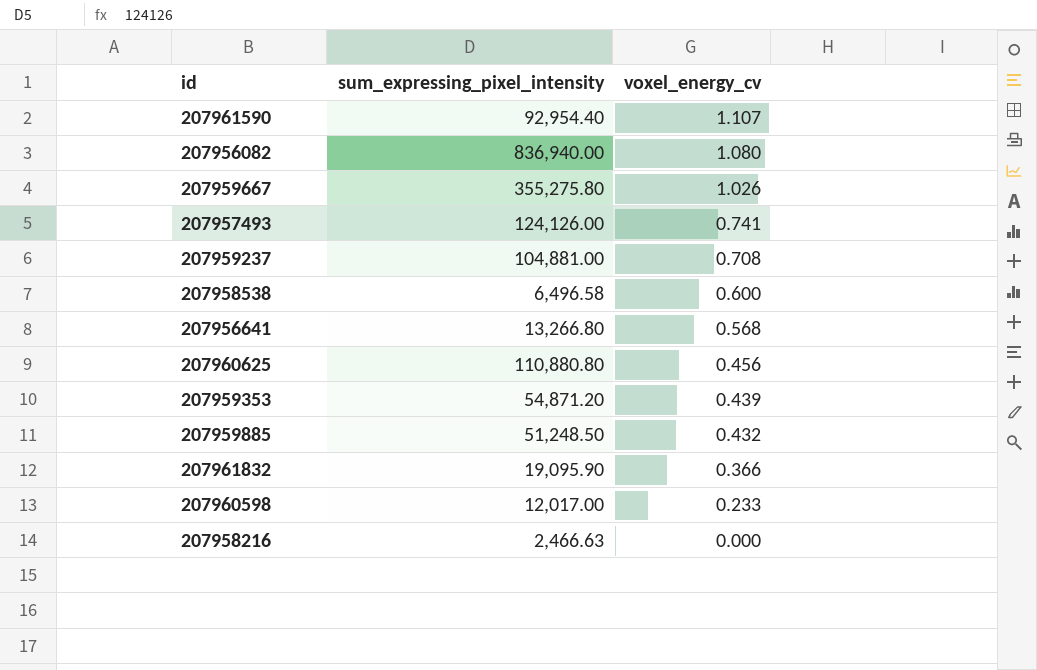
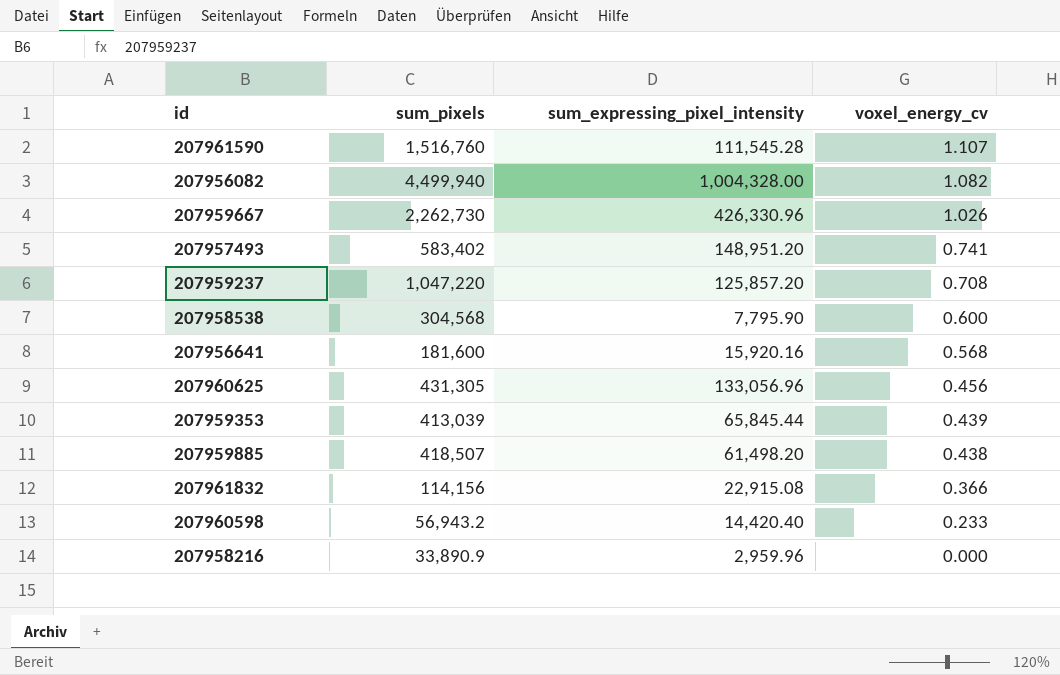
column sum_pixels | position: none -> 2
207961590 | sum_expressing_pixel_intensity: 92,954.40 -> 111,545.28
207956082 | sum_expressing_pixel_intensity: 836,940.00 -> 1,004,328.00
207956082 | voxel_energy_cv: 1.080 -> 1.082
207959667 | sum_expressing_pixel_intensity: 355,275.80 -> 426,330.96
207957493 | sum_expressing_pixel_intensity: 124,126.00 -> 148,951.20
207959237 | sum_expressing_pixel_intensity: 104,881.00 -> 125,857.20
207958538 | sum_expressing_pixel_intensity: 6,496.58 -> 7,795.90
207956641 | sum_expressing_pixel_intensity: 13,266.80 -> 15,920.16
207960625 | sum_expressing_pixel_intensity: 110,880.80 -> 133,056.96
207959353 | sum_expressing_pixel_intensity: 54,871.20 -> 65,845.44
207959885 | sum_expressing_pixel_intensity: 51,248.50 -> 61,498.20
207959885 | voxel_energy_cv: 0.432 -> 0.438
207961832 | sum_expressing_pixel_intensity: 19,095.90 -> 22,915.08
207960598 | sum_expressing_pixel_intensity: 12,017.00 -> 14,420.40
207958216 | sum_expressing_pixel_intensity: 2,466.63 -> 2,959.96

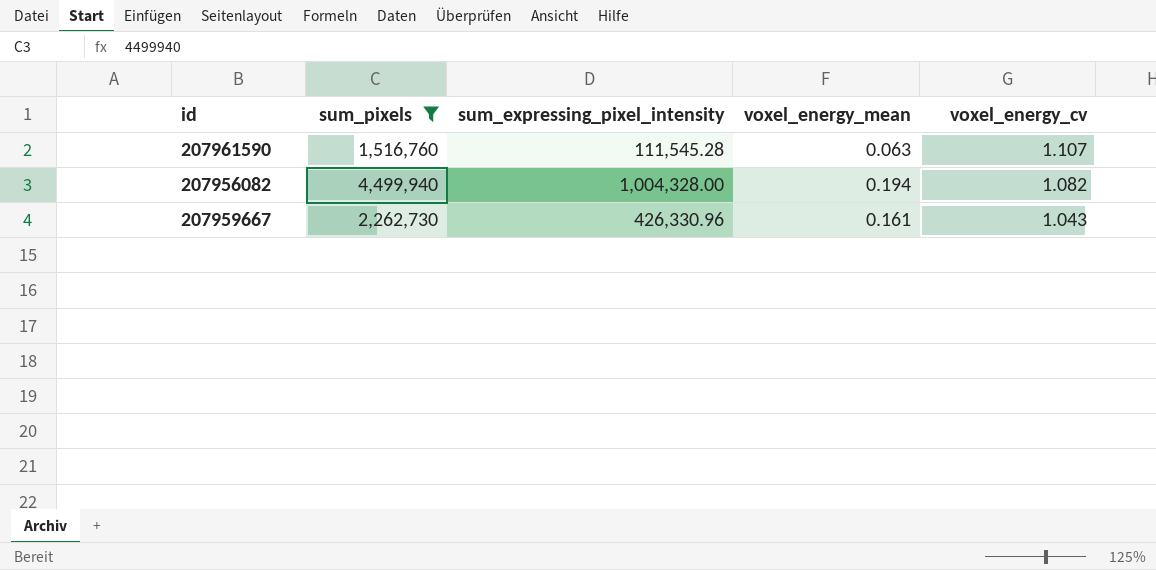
filter: none -> sum_pixels >= 1,516,760
column voxel_energy_mean | position: none -> 4
207959667 | voxel_energy_cv: 1.026 -> 1.043

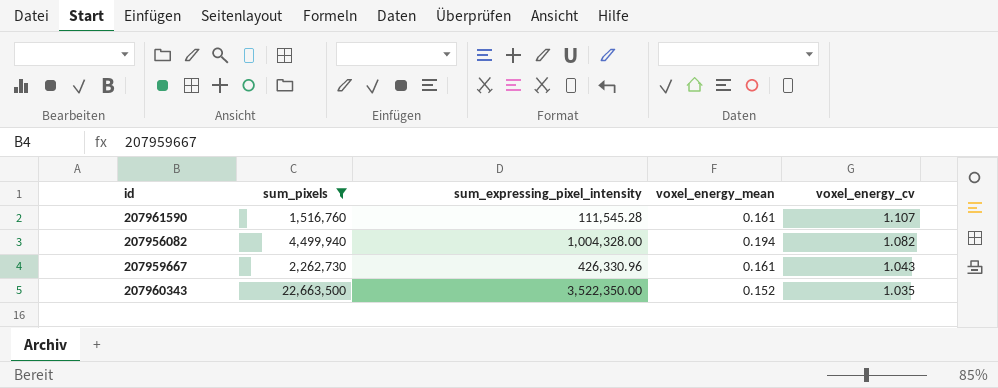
207961590 | voxel_energy_mean: 0.063 -> 0.161
row 207960343: none -> 22,663,500 | 3,522,350.00 | 0.152 | 1.035

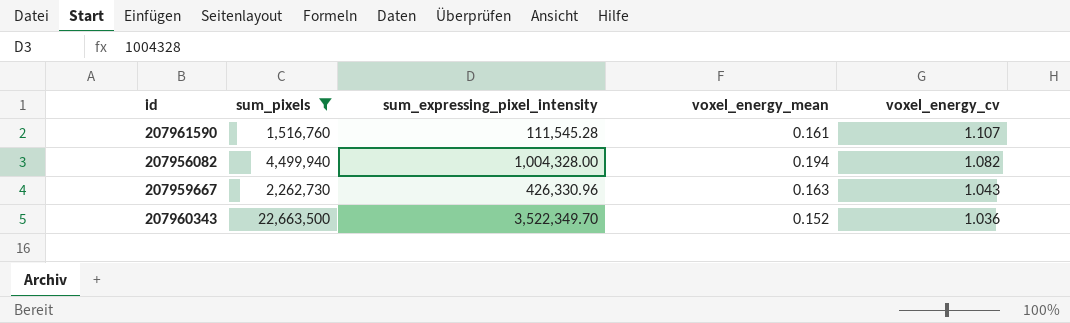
207959667 | voxel_energy_mean: 0.161 -> 0.163
207960343 | sum_expressing_pixel_intensity: 3,522,350.00 -> 3,522,349.70
207960343 | voxel_energy_cv: 1.035 -> 1.036

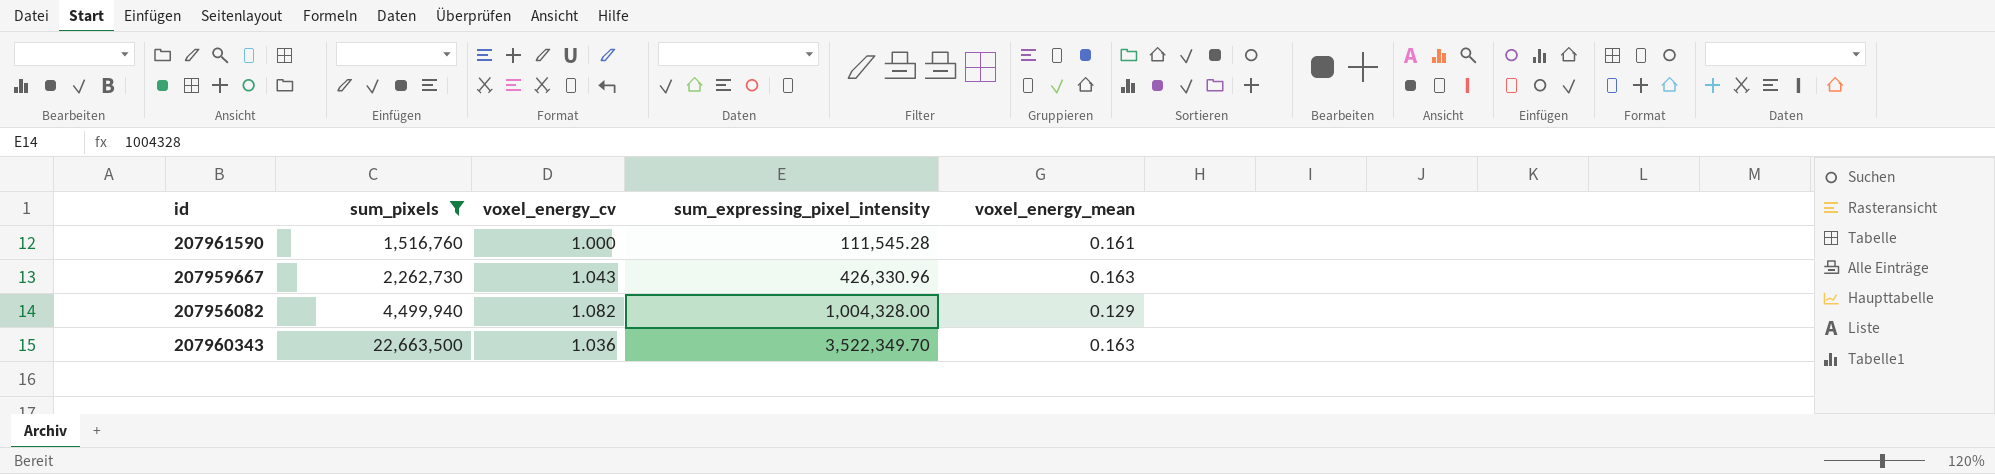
row order: voxel_energy_cv descending -> sum_pixels ascending
column voxel_energy_cv | position: 5 -> 3
207961590 | voxel_energy_cv: 1.107 -> 1.000
207956082 | voxel_energy_mean: 0.194 -> 0.129
207960343 | voxel_energy_mean: 0.152 -> 0.163

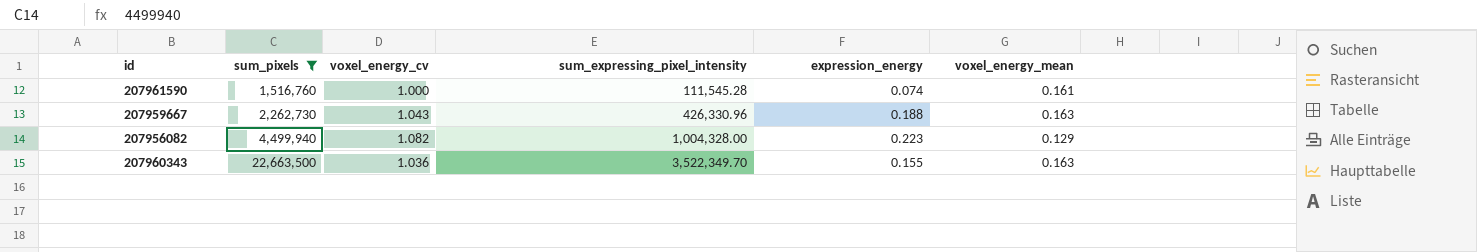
column expression_energy | formula: none -> [sum_expressing_pixel_intensity] / [sum_pixels]

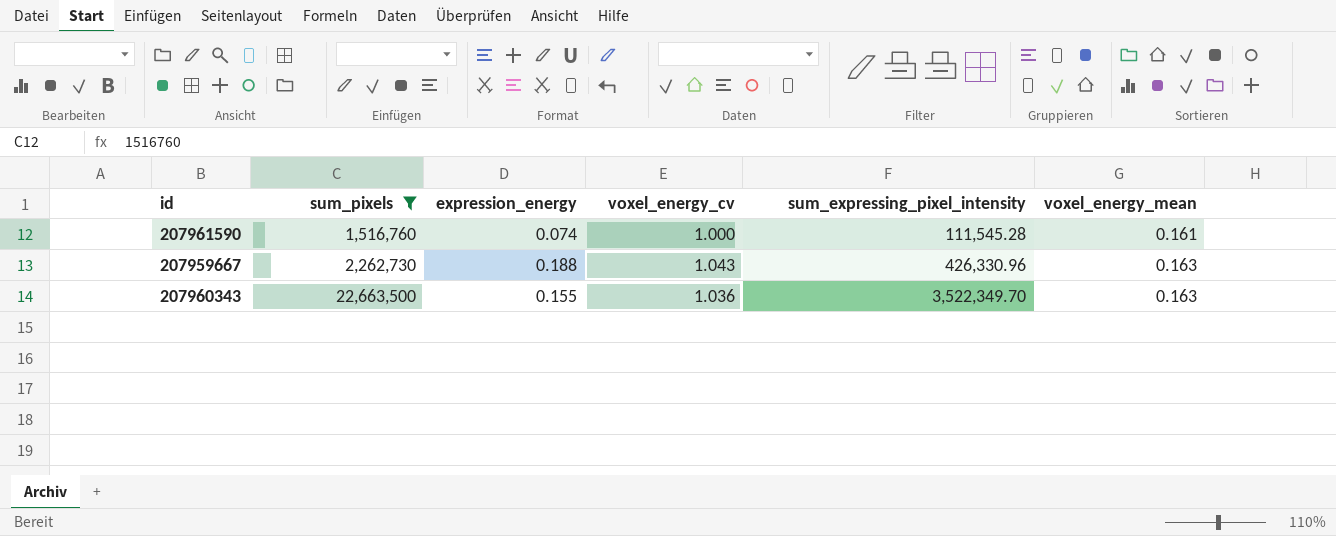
column expression_energy | position: 5 -> 3
row 207956082: 4,499,940 | 1.082 | 1,004,328.00 | 0.223 | 0.129 -> none

